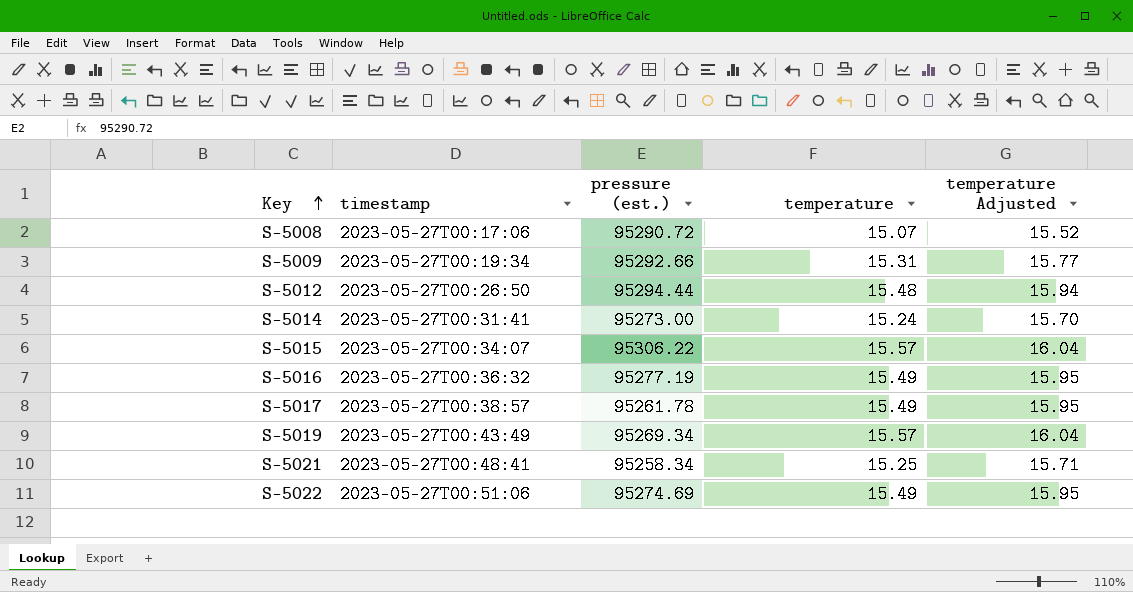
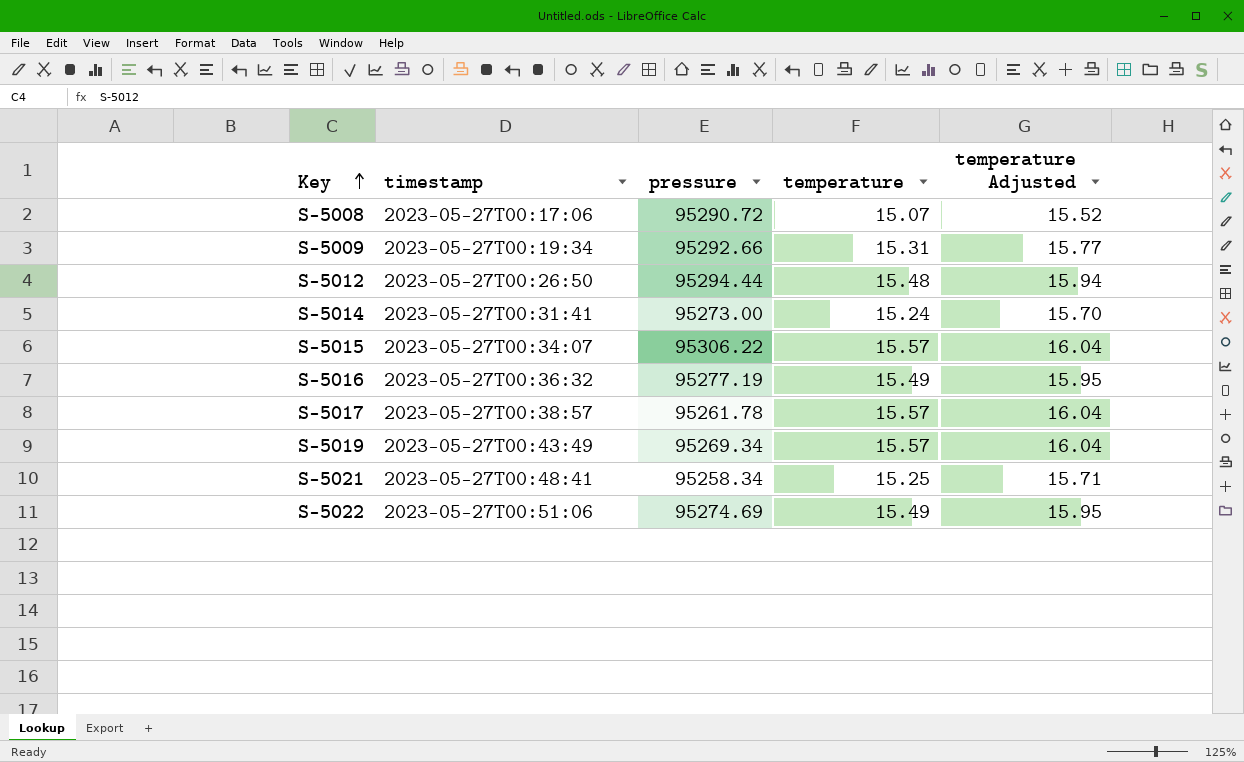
column name: pressure (est.) -> pressure
S-5017 | temperature: 15.49 -> 15.57
S-5017 | temperature Adjusted: 15.95 -> 16.04

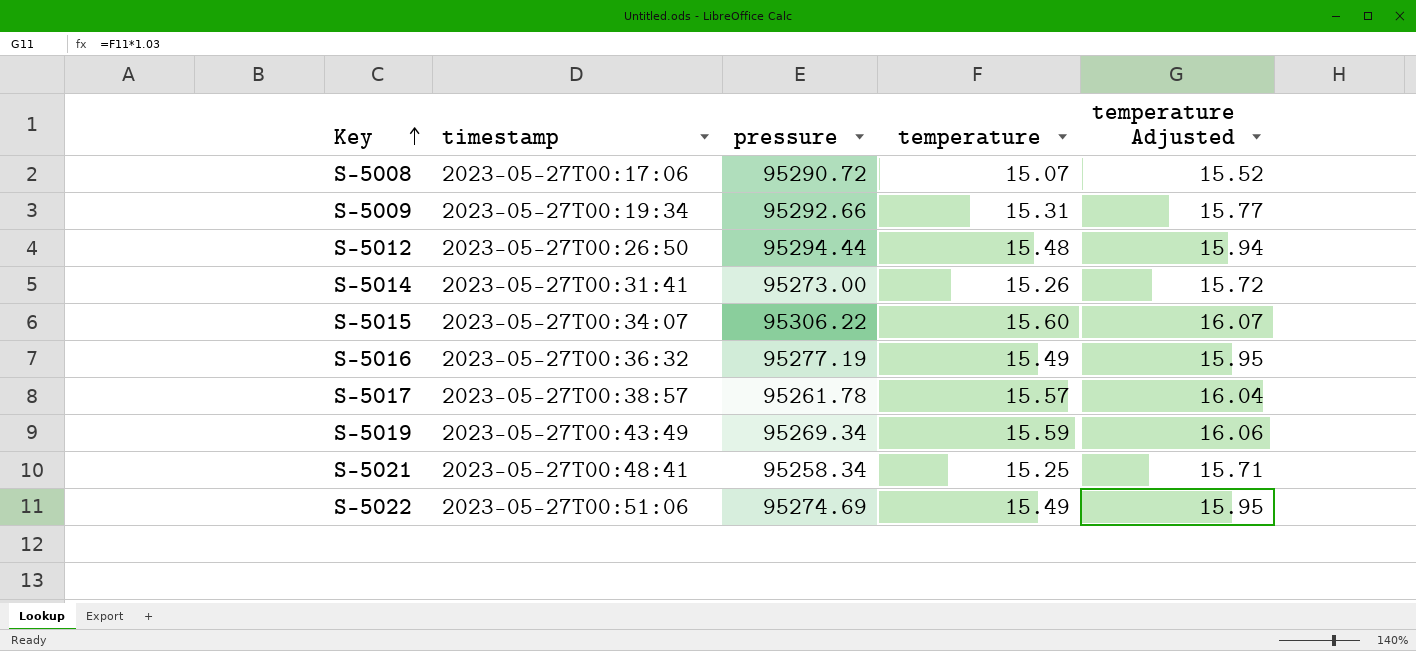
S-5014 | temperature: 15.24 -> 15.26
S-5014 | temperature Adjusted: 15.70 -> 15.72
S-5015 | temperature: 15.57 -> 15.60
S-5015 | temperature Adjusted: 16.04 -> 16.07
S-5019 | temperature: 15.57 -> 15.59
S-5019 | temperature Adjusted: 16.04 -> 16.06

